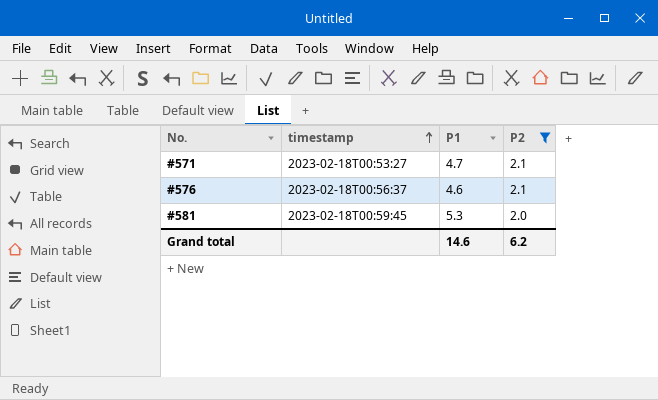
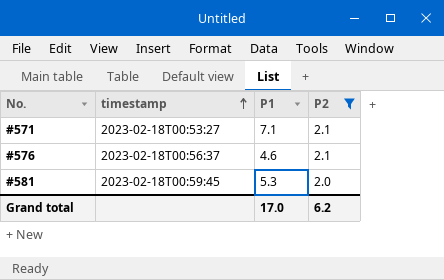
#571 | P1: 4.7 -> 7.1
Grand total | P1: 14.6 -> 17.0

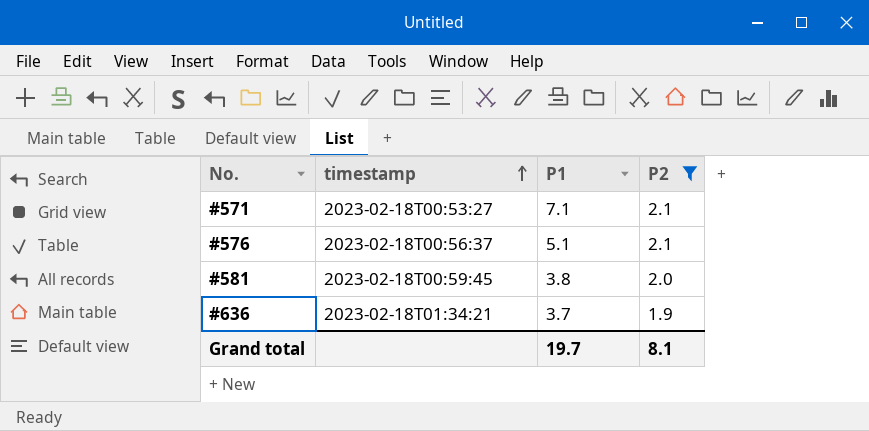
#576 | P1: 4.6 -> 5.1
#581 | P1: 5.3 -> 3.8
row #636: none -> 2023-02-18T01:34:21 | 3.7 | 1.9
Grand total | P1: 17.0 -> 19.7
Grand total | P2: 6.2 -> 8.1

